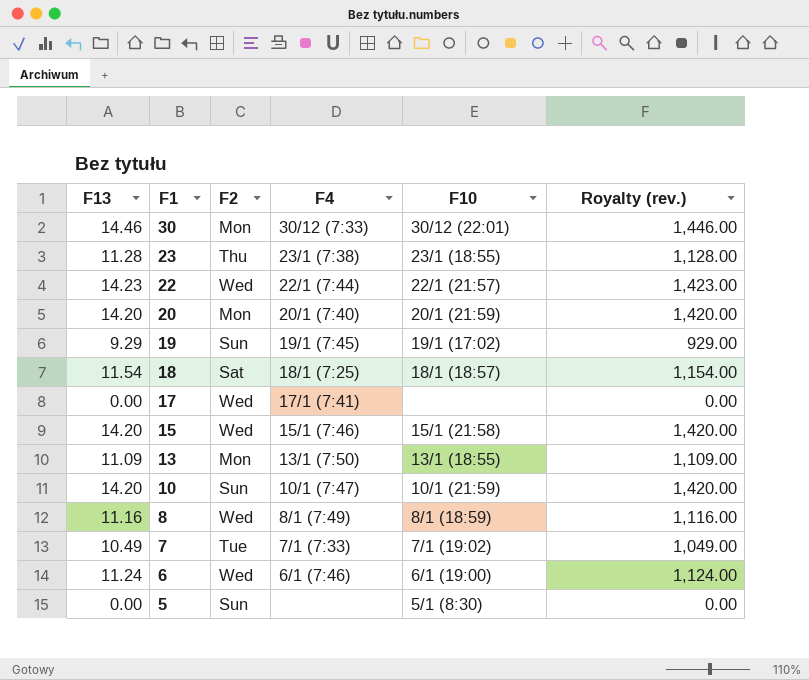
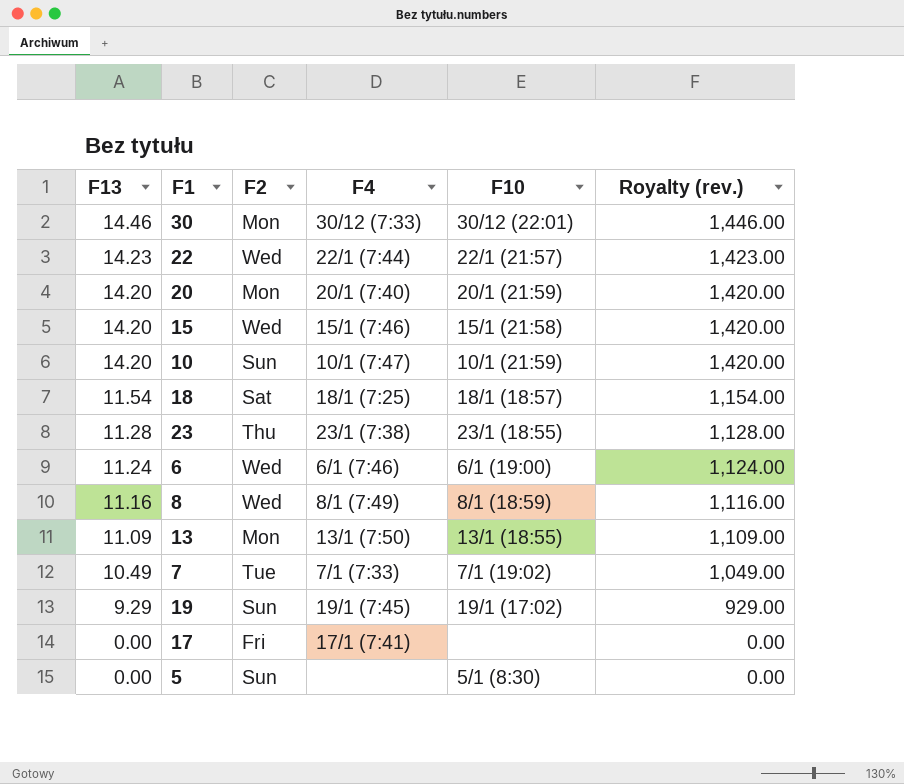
row order: F1 descending -> F13 descending
17 | F2: Wed -> Fri

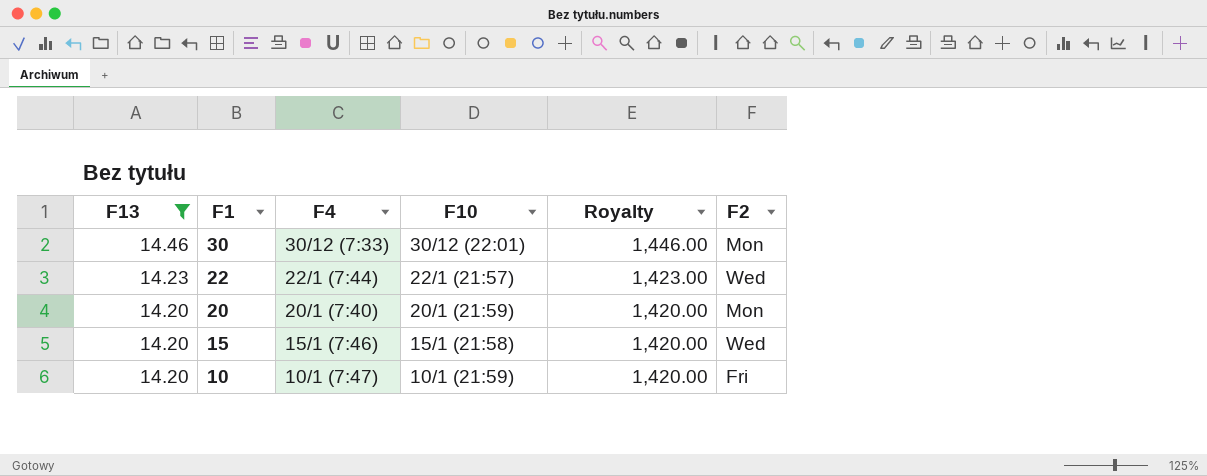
filter: none -> F13 >= 14.20
column name: Royalty (rev.) -> Royalty
column F2 | position: 3 -> 6
10 | F2: Sun -> Fri

